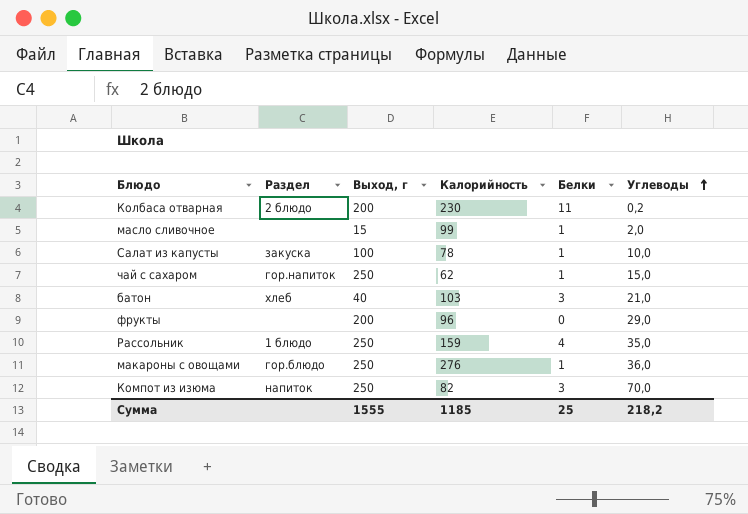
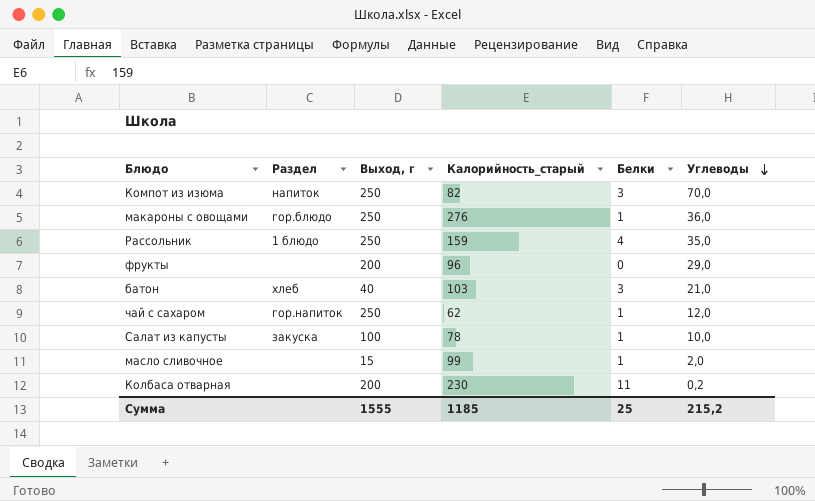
row order: Углеводы ascending -> Углеводы descending
column name: Калорийность -> Калорийность_старый
чай с сахаром | Углеводы: 15,0 -> 12,0
Колбаса отварная | Раздел: 2 блюдо -> none
Сумма | Углеводы: 218,2 -> 215,2

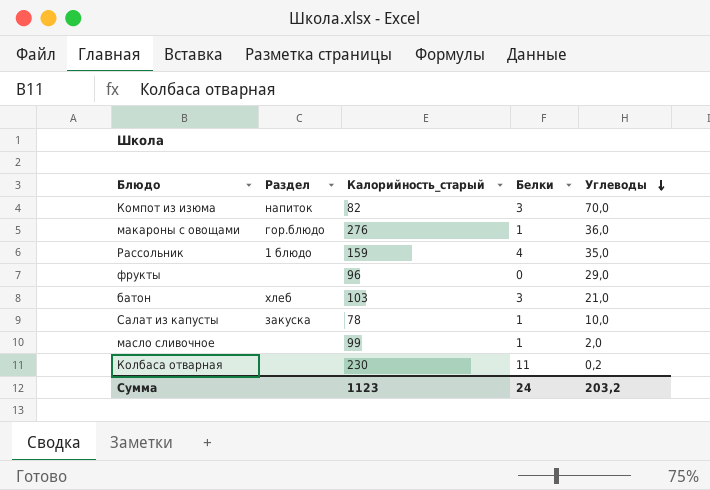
column Выход, г | position: 3 -> none
row чай с сахаром: гор.напиток | 250 | 62 | 1 | 12,0 -> none
Сумма | Калорийность_старый: 1185 -> 1123
Сумма | Белки: 25 -> 24
Сумма | Углеводы: 215,2 -> 203,2

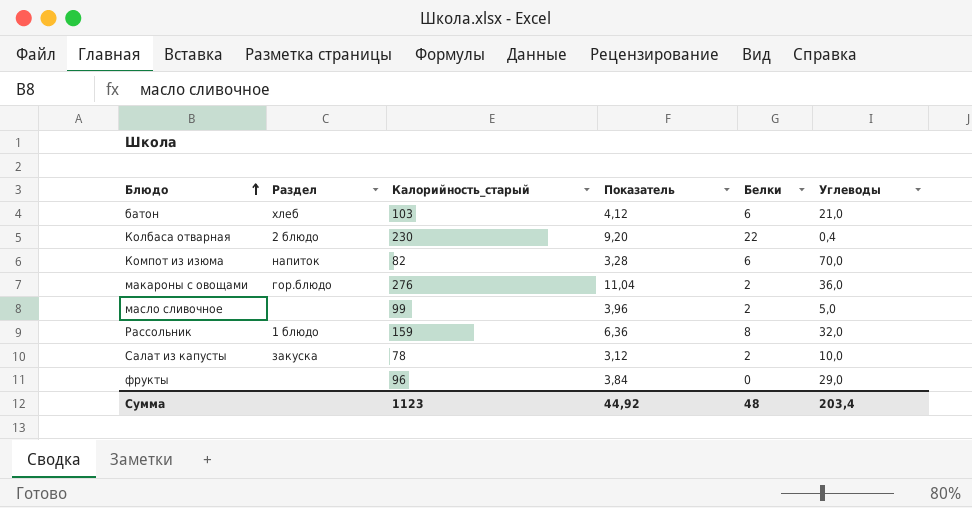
row order: Углеводы descending -> Блюдо ascending
column Показатель | formula: none -> [Калорийность_старый] * 0,04
батон | Белки: 3 -> 6
Колбаса отварная | Раздел: none -> 2 блюдо
Колбаса отварная | Белки: 11 -> 22
Колбаса отварная | Углеводы: 0,2 -> 0,4
Компот из изюма | Белки: 3 -> 6
макароны с овощами | Белки: 1 -> 2
масло сливочное | Белки: 1 -> 2
масло сливочное | Углеводы: 2,0 -> 5,0
Рассольник | Белки: 4 -> 8
Рассольник | Углеводы: 35,0 -> 32,0
Салат из капусты | Белки: 1 -> 2
Сумма | Белки: 24 -> 48
Сумма | Углеводы: 203,2 -> 203,4

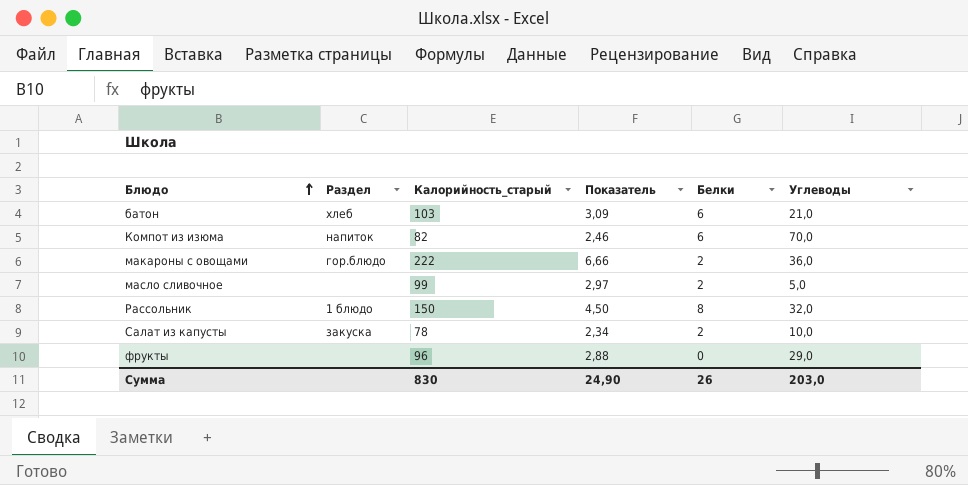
column Показатель | formula: [Калорийность_старый] * 0,04 -> [Калорийность_старый] * 0,03
row Колбаса отварная: 2 блюдо | 230 | 9,20 | 22 | 0,4 -> none
макароны с овощами | Калорийность_старый: 276 -> 222
Рассольник | Калорийность_старый: 159 -> 150
Сумма | Калорийность_старый: 1123 -> 830
Сумма | Показатель: 44,92 -> 24,90
Сумма | Белки: 48 -> 26
Сумма | Углеводы: 203,4 -> 203,0

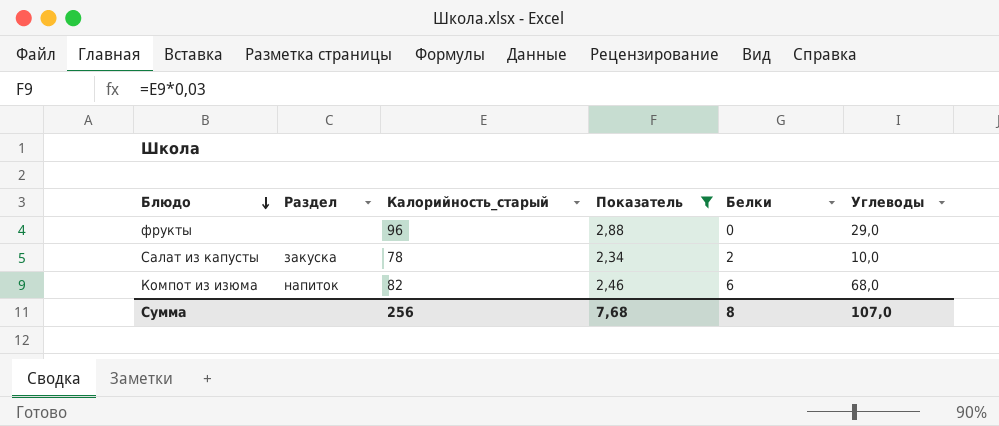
filter: none -> Показатель <= 2,88
row order: Блюдо ascending -> Блюдо descending
Компот из изюма | Углеводы: 70,0 -> 68,0
Сумма | Калорийность_старый: 830 -> 256
Сумма | Показатель: 24,90 -> 7,68
Сумма | Белки: 26 -> 8
Сумма | Углеводы: 203,0 -> 107,0

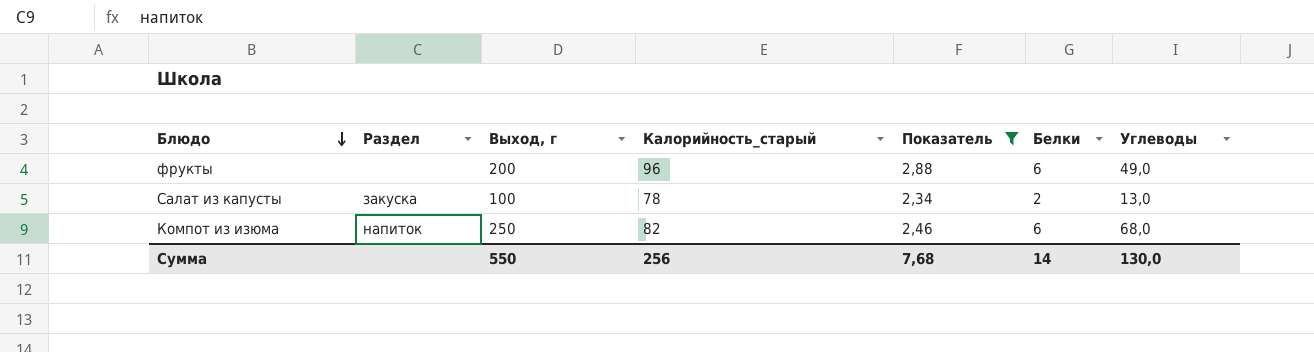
column Выход, г | position: none -> 3
фрукты | Белки: 0 -> 6
фрукты | Углеводы: 29,0 -> 49,0
Салат из капусты | Углеводы: 10,0 -> 13,0
Сумма | Белки: 8 -> 14
Сумма | Углеводы: 107,0 -> 130,0

